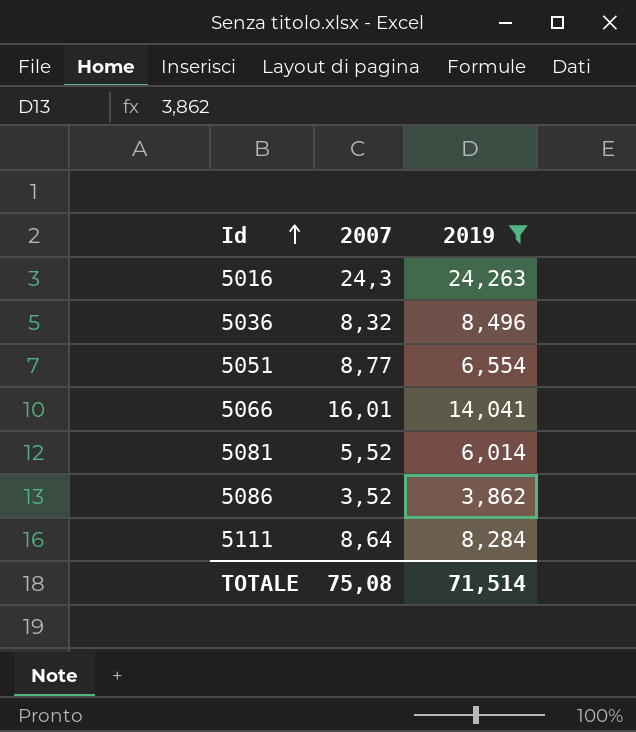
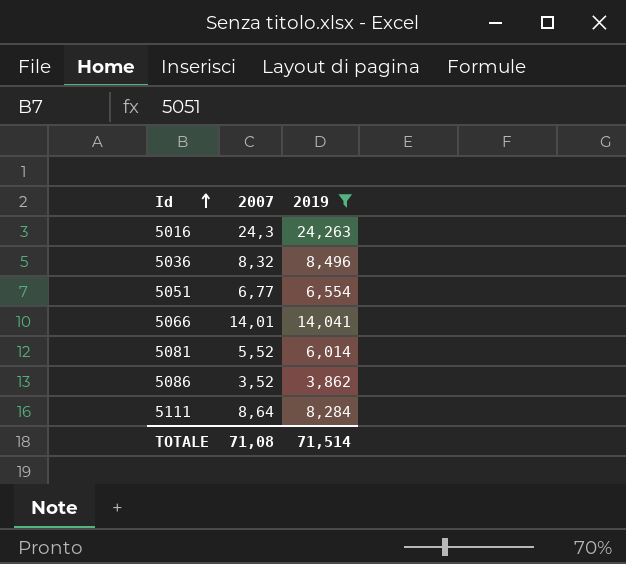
5051 | 2007: 8,77 -> 6,77
5066 | 2007: 16,01 -> 14,01
TOTALE | 2007: 75,08 -> 71,08

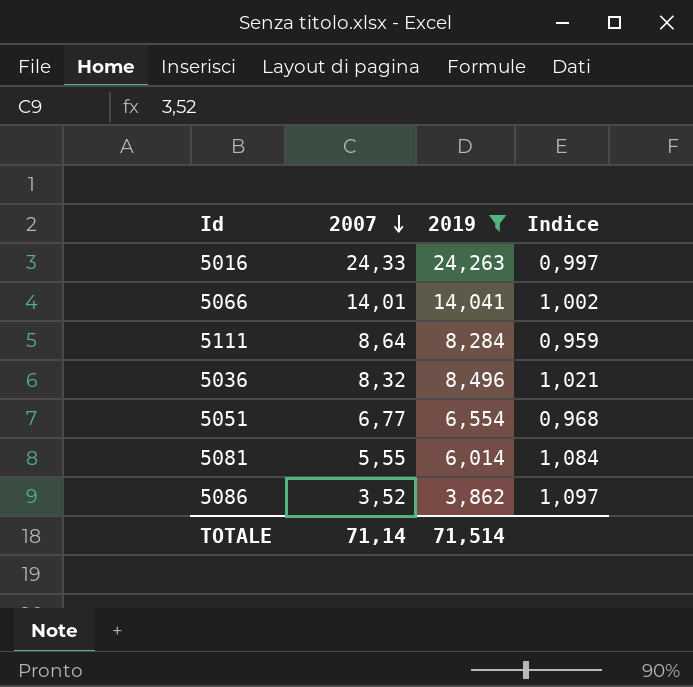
row order: Id ascending -> 2007 descending
column Indice | formula: none -> [2019] / [2007]
5016 | 2007: 24,3 -> 24,33
5081 | 2007: 5,52 -> 5,55
TOTALE | 2007: 71,08 -> 71,14

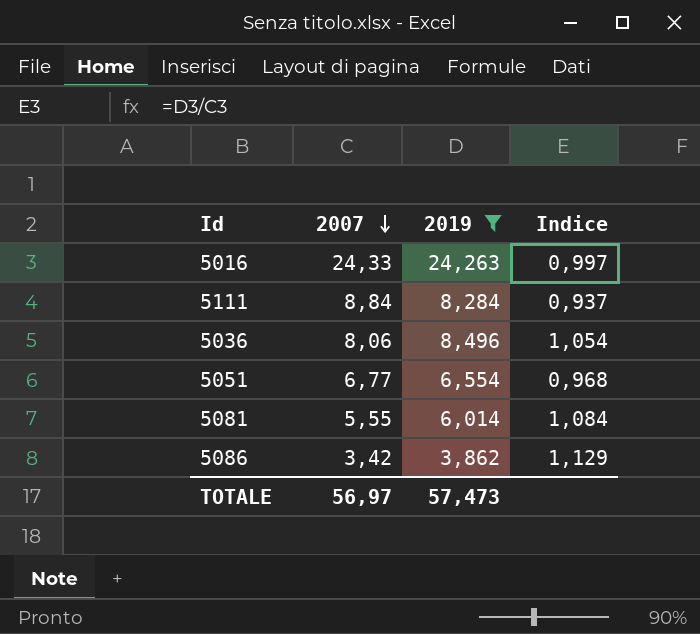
row 5066: 14,01 | 14,041 | 1,002 -> none
5111 | 2007: 8,64 -> 8,84
5111 | Indice: 0,959 -> 0,937
5036 | 2007: 8,32 -> 8,06
5036 | Indice: 1,021 -> 1,054
5086 | 2007: 3,52 -> 3,42
5086 | Indice: 1,097 -> 1,129
TOTALE | 2007: 71,14 -> 56,97
TOTALE | 2019: 71,514 -> 57,473

